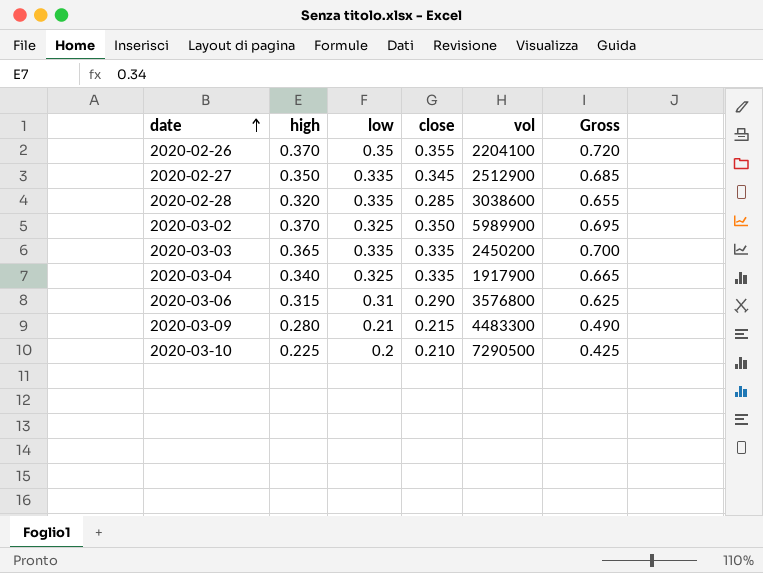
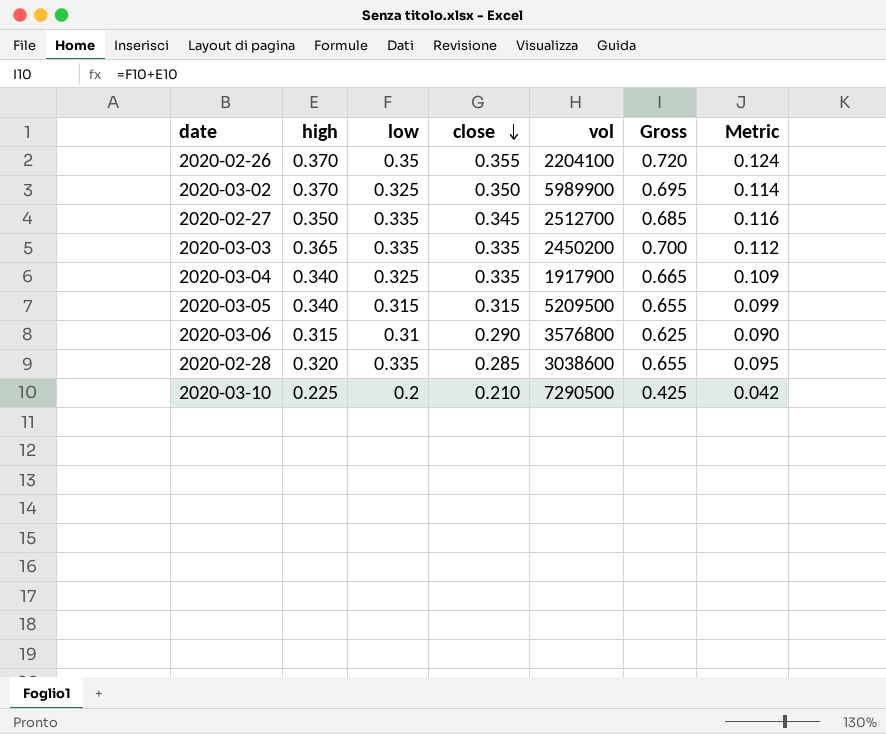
row order: date ascending -> close descending
column Metric | formula: none -> [low] * [close]
row 2020-03-09: 0.280 | 0.21 | 0.215 | 4483300 | 0.490 -> none
2020-02-27 | vol: 2512900 -> 2512700
row 2020-03-05: none -> 0.340 | 0.315 | 0.315 | 5209500 | 0.655 | 0.099

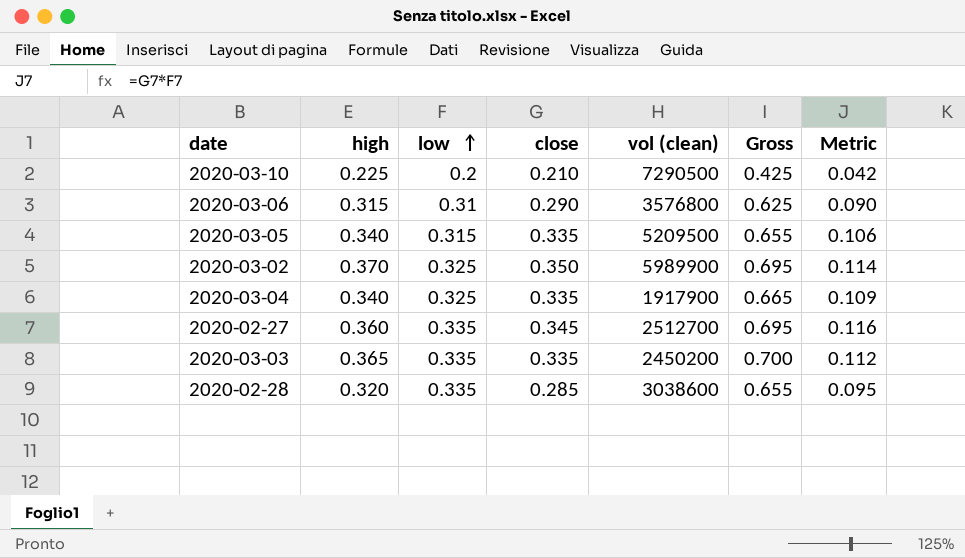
row order: close descending -> low ascending
column name: vol -> vol (clean)
row 2020-02-26: 0.370 | 0.35 | 0.355 | 2204100 | 0.720 | 0.124 -> none
2020-03-05 | close: 0.315 -> 0.335
2020-03-05 | Metric: 0.099 -> 0.106
2020-02-27 | high: 0.350 -> 0.360
2020-02-27 | Gross: 0.685 -> 0.695

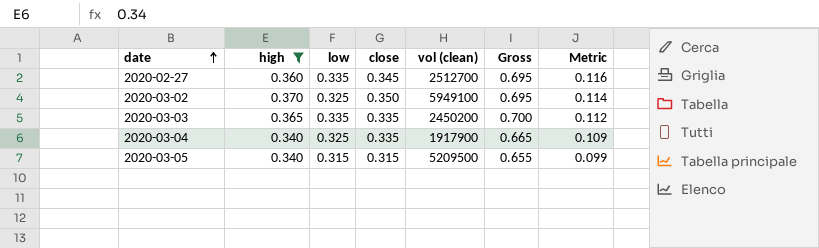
filter: none -> high >= 0.340
row order: low ascending -> date ascending
2020-03-02 | vol (clean): 5989900 -> 5949100
2020-03-05 | close: 0.335 -> 0.315
2020-03-05 | Metric: 0.106 -> 0.099

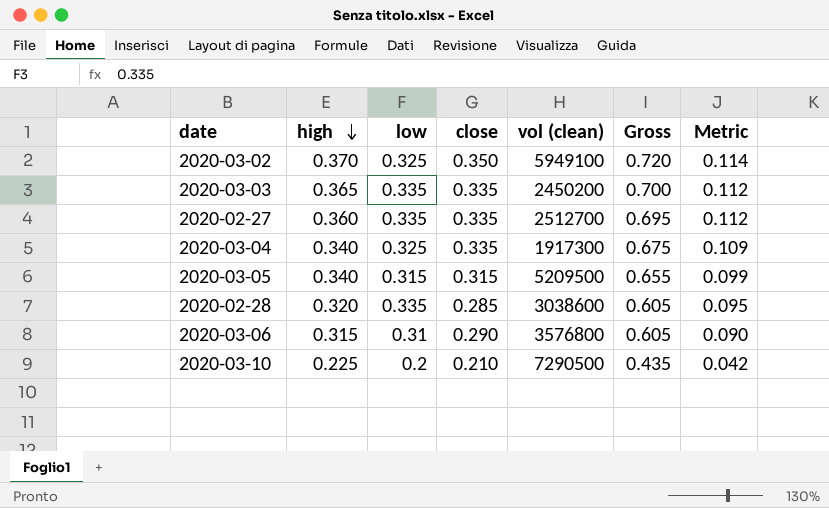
filter: high >= 0.340 -> none
row order: date ascending -> high descending
column Gross | formula: [high] + [low] -> [high] + [close]
2020-02-27 | close: 0.345 -> 0.335
2020-02-27 | Metric: 0.116 -> 0.112
2020-03-04 | vol (clean): 1917900 -> 1917300

